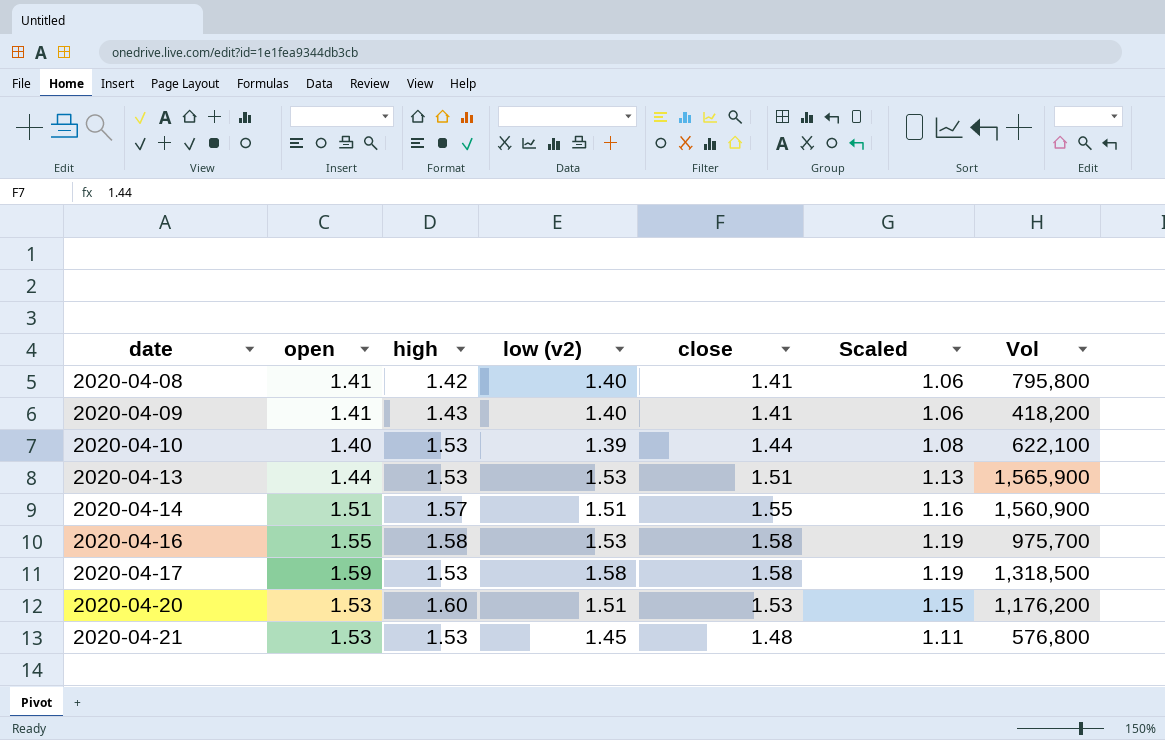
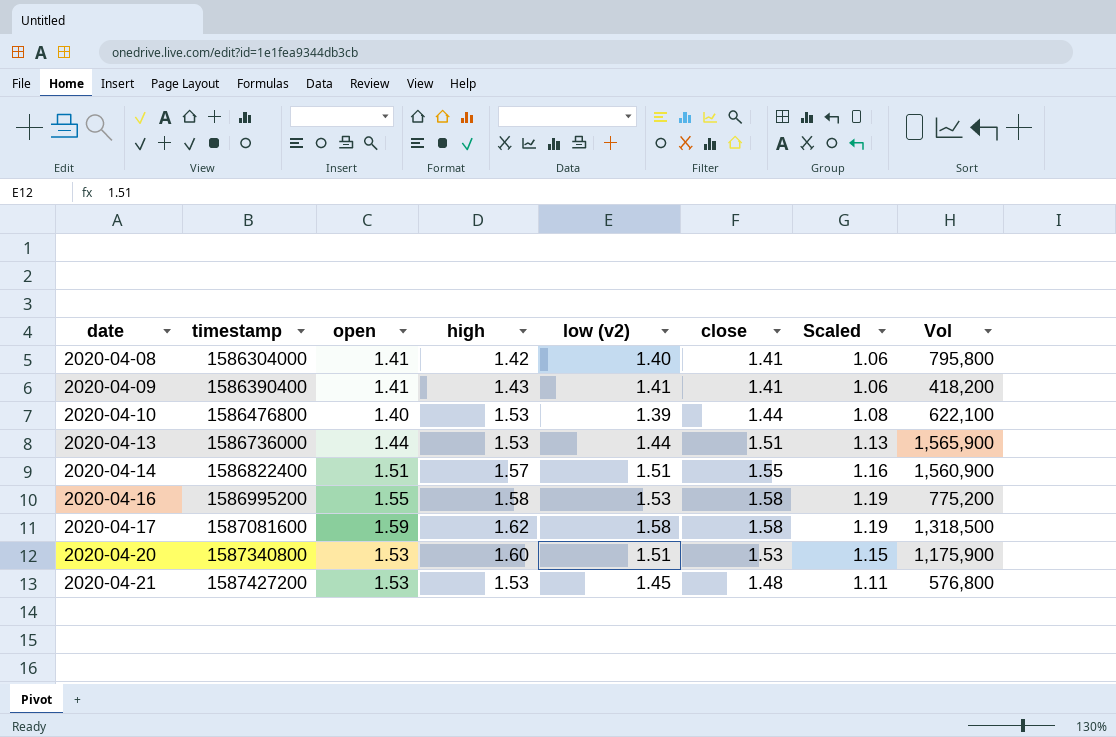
column timestamp | position: none -> 2
2020-04-09 | low (v2): 1.40 -> 1.41
2020-04-13 | low (v2): 1.53 -> 1.44
2020-04-16 | Vol: 975,700 -> 775,200
2020-04-17 | high: 1.53 -> 1.62
2020-04-20 | Vol: 1,176,200 -> 1,175,900

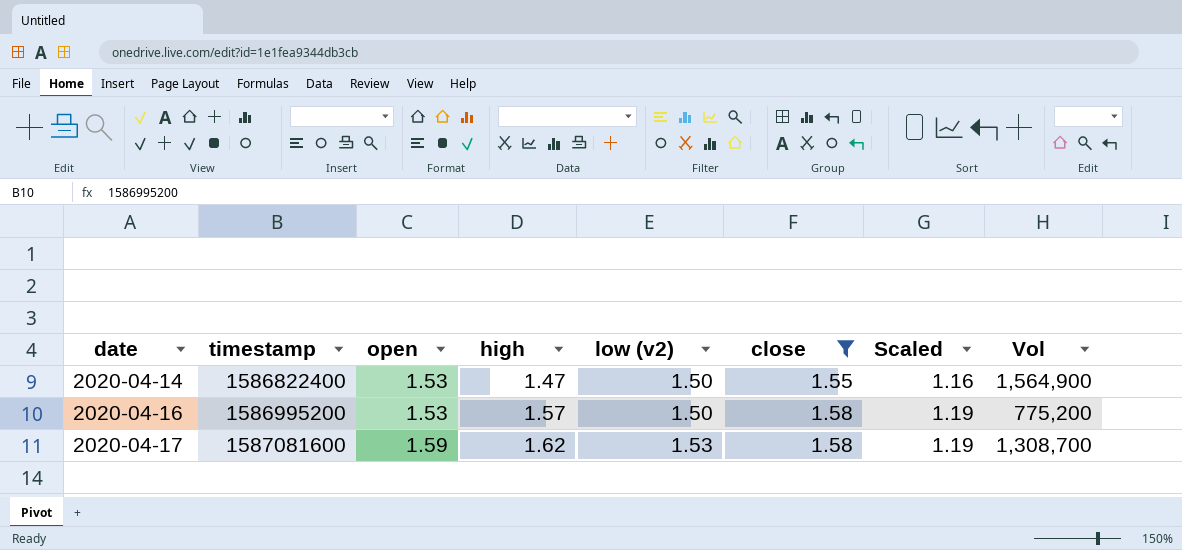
filter: none -> close >= 1.55
2020-04-14 | open: 1.51 -> 1.53
2020-04-14 | high: 1.57 -> 1.47
2020-04-14 | low (v2): 1.51 -> 1.50
2020-04-14 | Vol: 1,560,900 -> 1,564,900
2020-04-16 | open: 1.55 -> 1.53
2020-04-16 | high: 1.58 -> 1.57
2020-04-16 | low (v2): 1.53 -> 1.50
2020-04-17 | low (v2): 1.58 -> 1.53
2020-04-17 | Vol: 1,318,500 -> 1,308,700

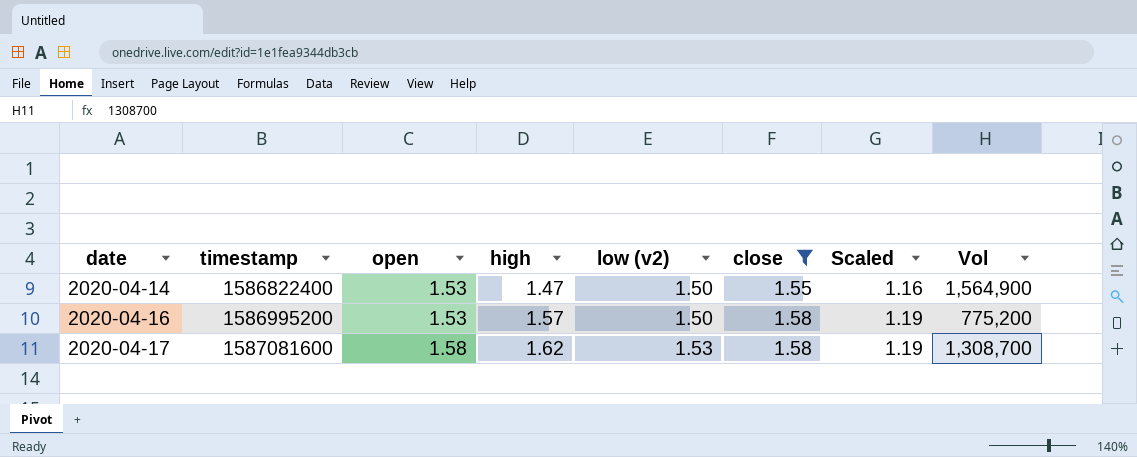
2020-04-17 | open: 1.59 -> 1.58

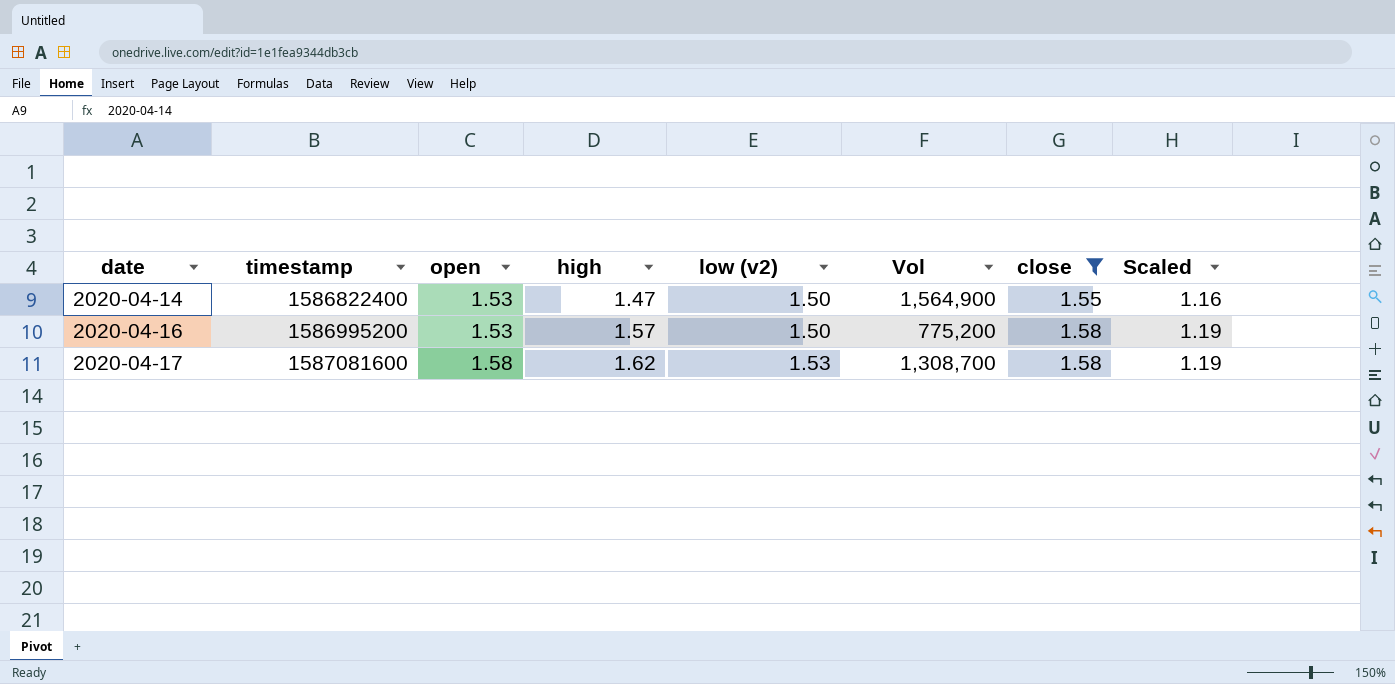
column Vol | position: 8 -> 6

